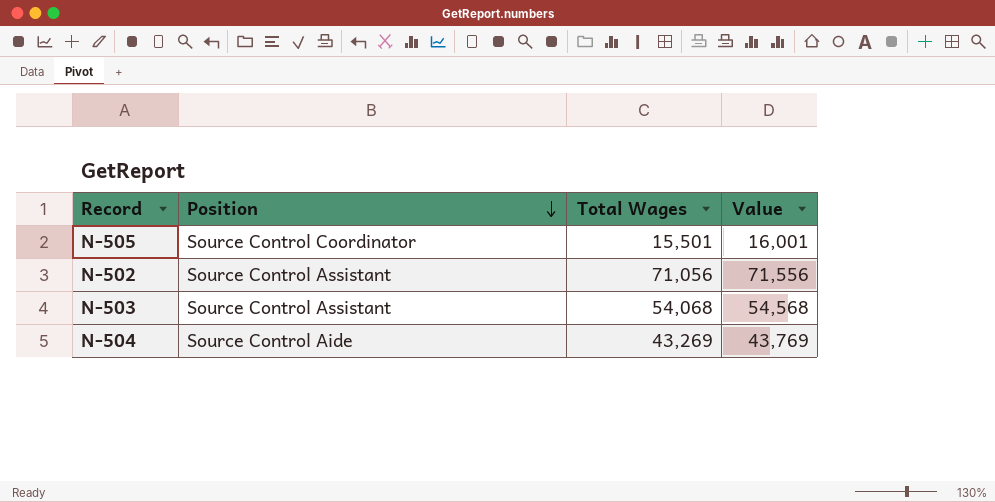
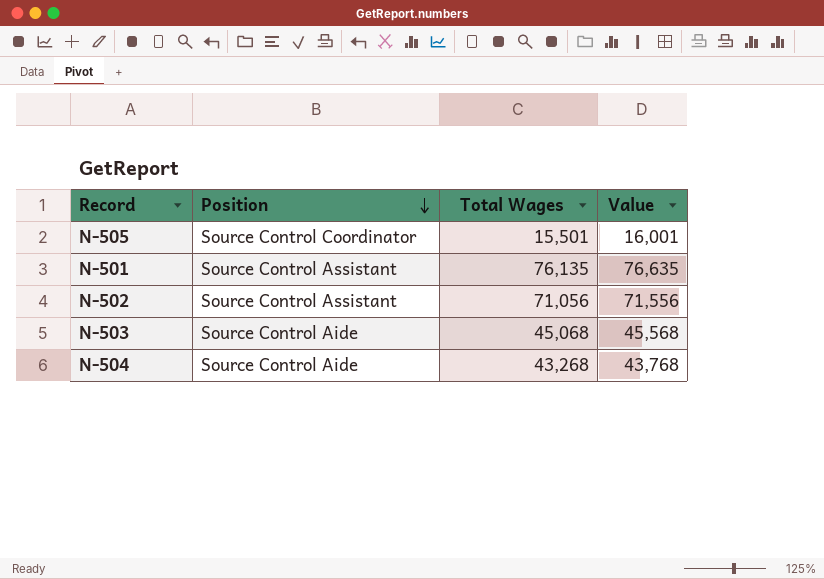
row N-501: none -> Source Control Assistant | 76,135 | 76,635
N-503 | Position: Source Control Assistant -> Source Control Aide
N-503 | Total Wages: 54,068 -> 45,068
N-503 | Value: 54,568 -> 45,568
N-504 | Total Wages: 43,269 -> 43,268
N-504 | Value: 43,769 -> 43,768

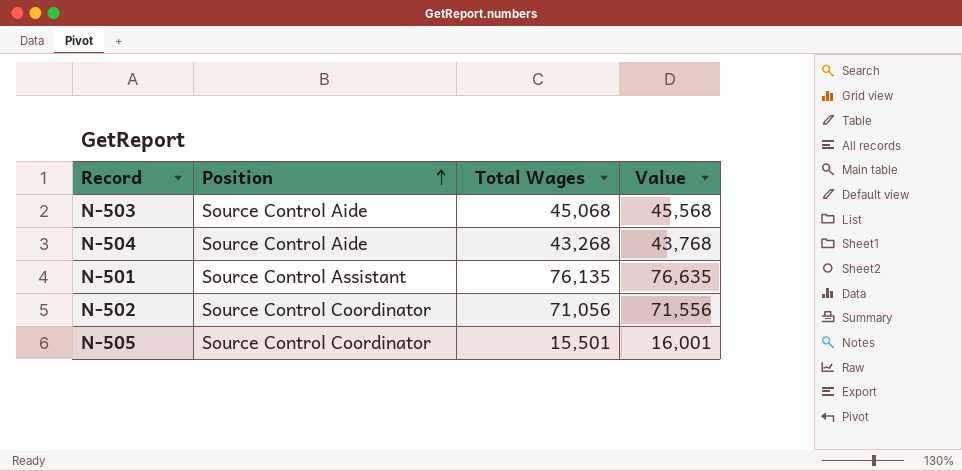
row order: Position descending -> Position ascending
N-502 | Position: Source Control Assistant -> Source Control Coordinator

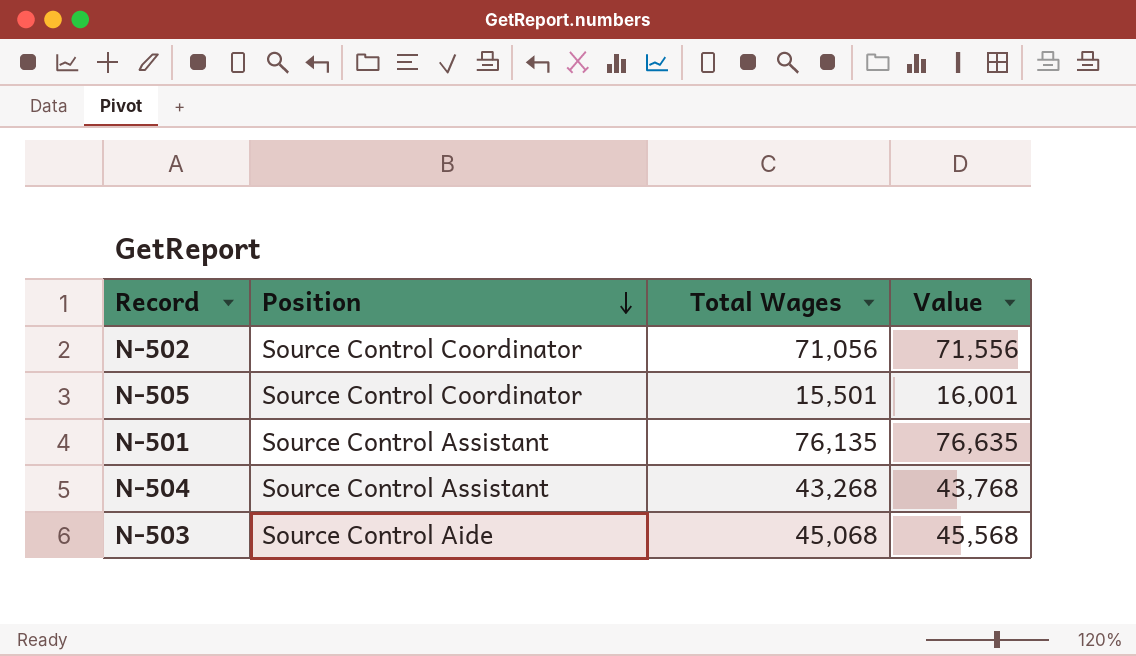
row order: Position ascending -> Position descending
N-504 | Position: Source Control Aide -> Source Control Assistant

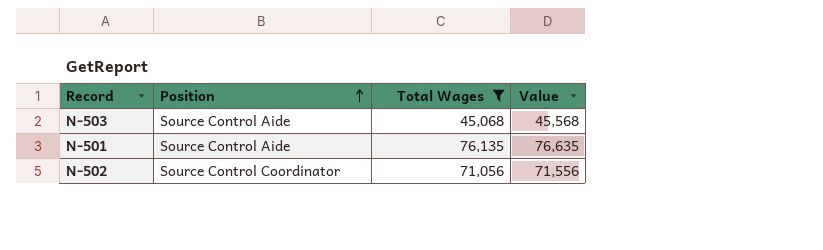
filter: none -> Total Wages >= 45,068
row order: Position descending -> Position ascending
N-501 | Position: Source Control Assistant -> Source Control Aide

